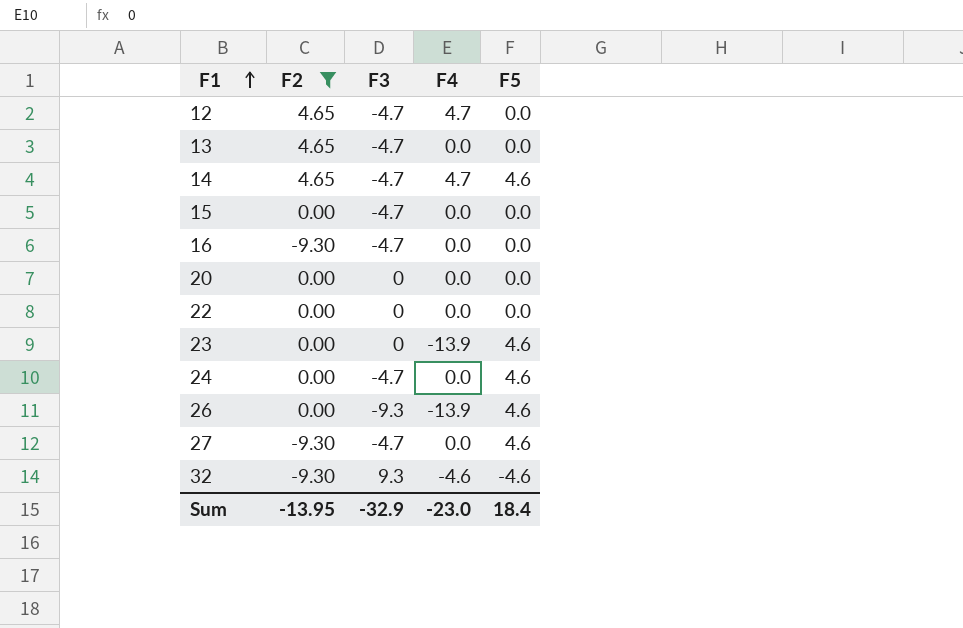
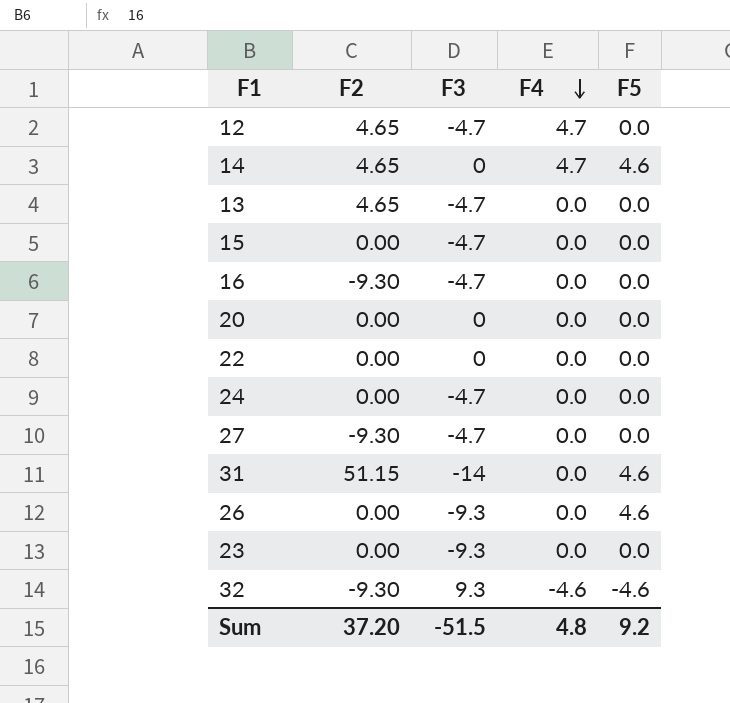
filter: F2 != 51.15 -> none
row order: F1 ascending -> F4 descending
14 | F3: -4.7 -> 0
24 | F5: 4.6 -> 0.0
27 | F5: 4.6 -> 0.0
26 | F4: -13.9 -> 0.0
23 | F3: 0 -> -9.3
23 | F4: -13.9 -> 0.0
23 | F5: 4.6 -> 0.0
Sum | F2: -13.95 -> 37.20
Sum | F3: -32.9 -> -51.5
Sum | F4: -23.0 -> 4.8
Sum | F5: 18.4 -> 9.2

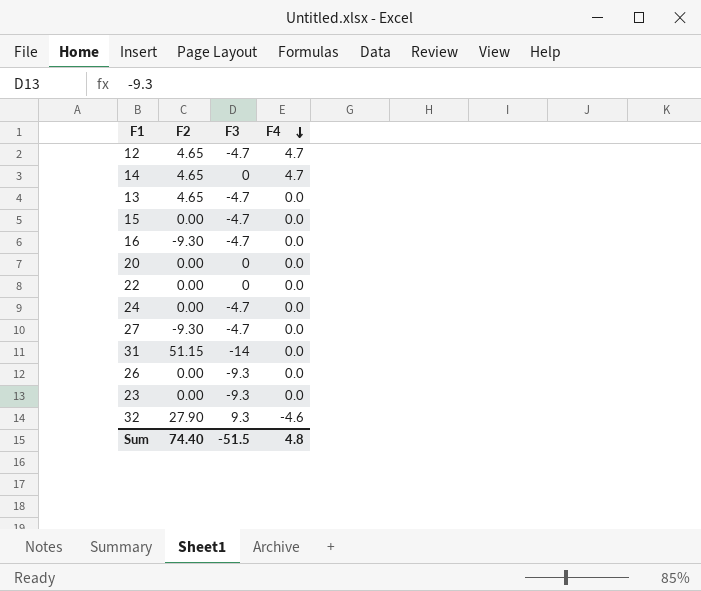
column F5 | position: 5 -> none
32 | F2: -9.30 -> 27.90
Sum | F2: 37.20 -> 74.40

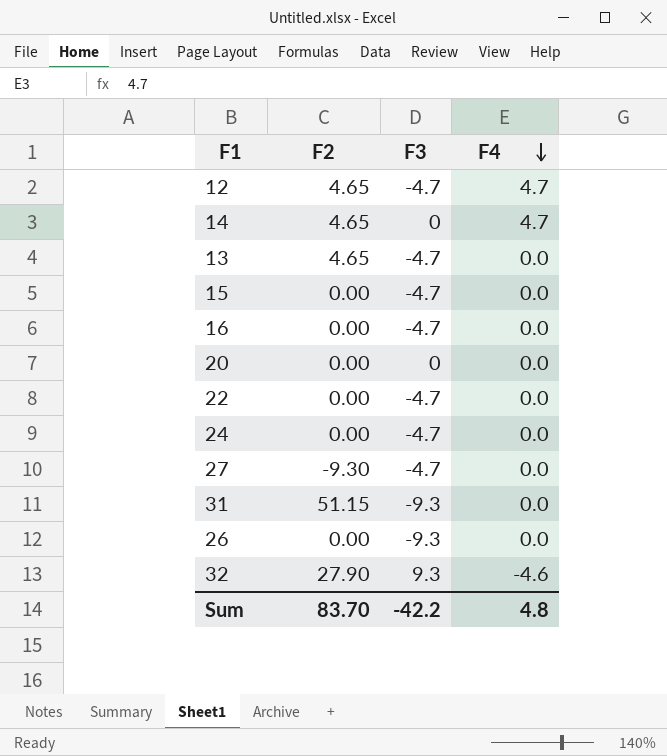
row 23: 0.00 | -9.3 | 0.0 -> none
16 | F2: -9.30 -> 0.00
22 | F3: 0 -> -4.7
31 | F3: -14 -> -9.3
Sum | F2: 74.40 -> 83.70
Sum | F3: -51.5 -> -42.2

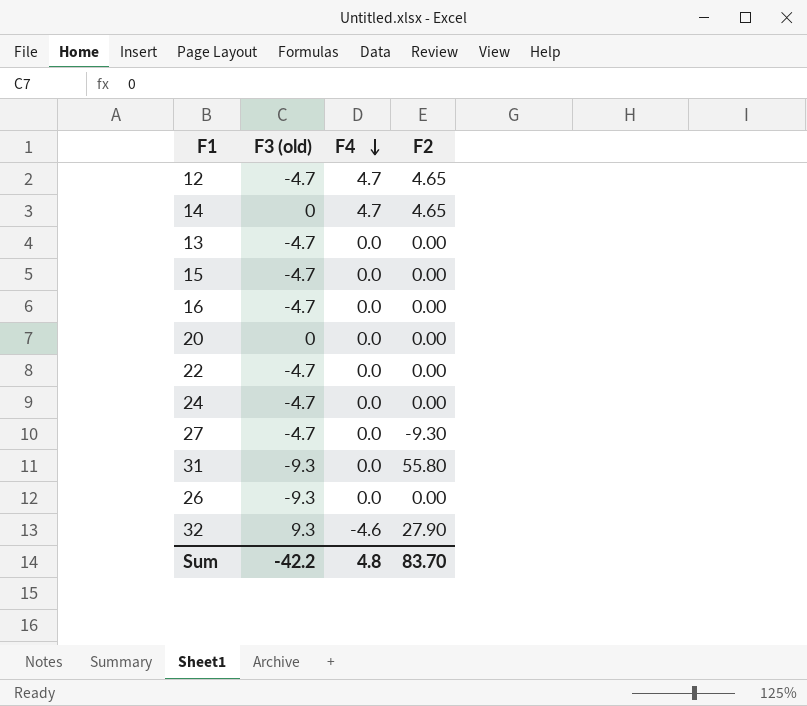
column name: F3 -> F3 (old)
column F2 | position: 2 -> 4
13 | F2: 4.65 -> 0.00
31 | F2: 51.15 -> 55.80

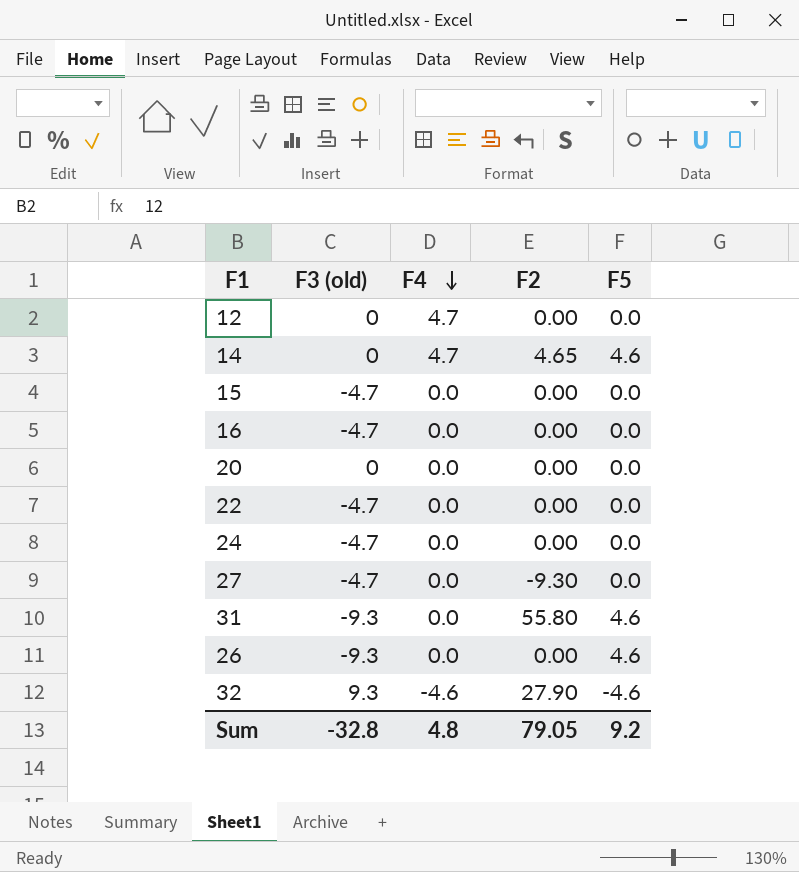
column F5 | position: none -> 5
row 13: -4.7 | 0.0 | 0.00 -> none
12 | F3 (old): -4.7 -> 0
12 | F2: 4.65 -> 0.00
Sum | F3 (old): -42.2 -> -32.8
Sum | F2: 83.70 -> 79.05

